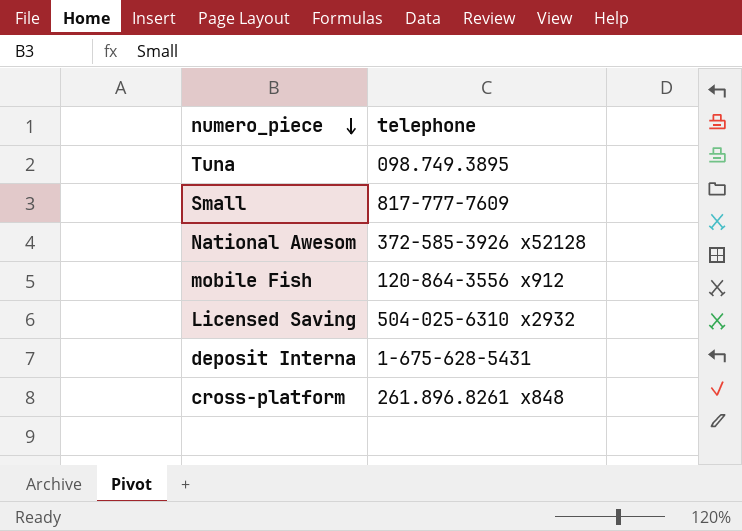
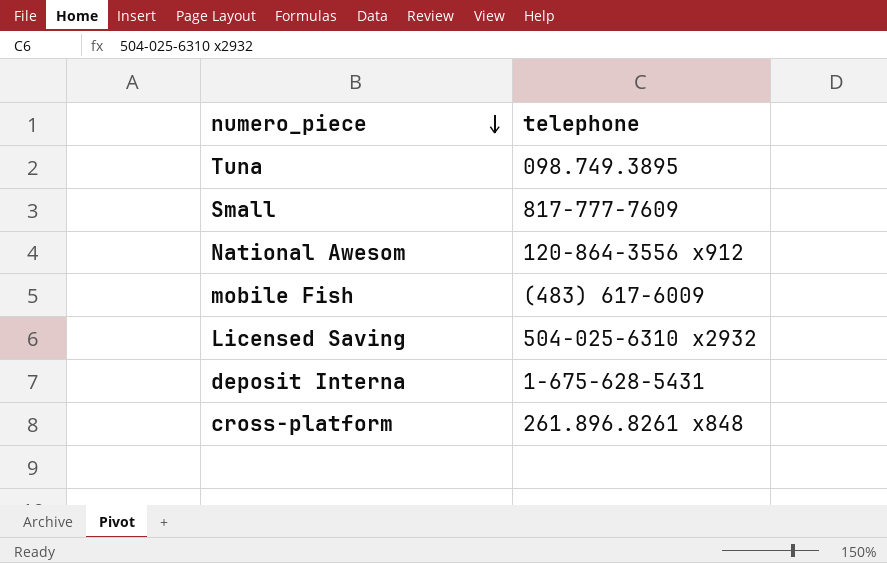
National Awesom | telephone: 372-585-3926 x52128 -> 120-864-3556 x912
mobile Fish | telephone: 120-864-3556 x912 -> (483) 617-6009

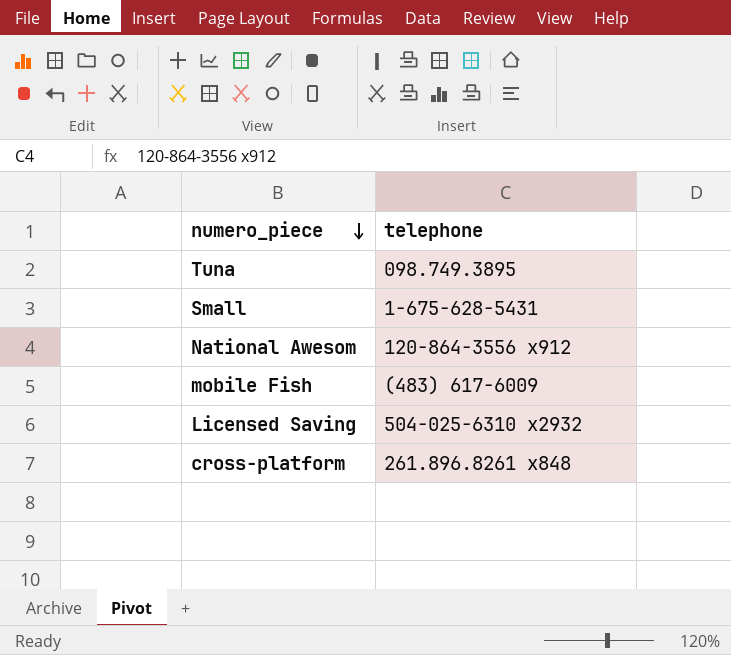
row deposit Interna: 1-675-628-5431 -> none
Small | telephone: 817-777-7609 -> 1-675-628-5431

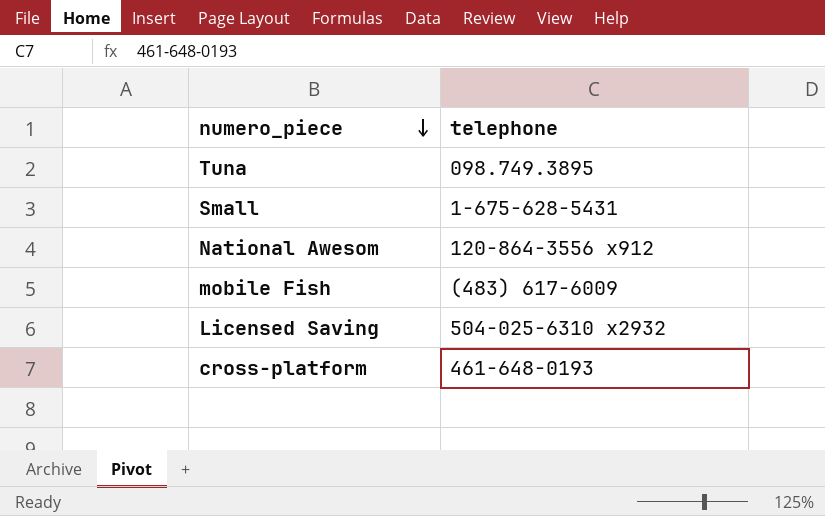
cross-platform | telephone: 261.896.8261 x848 -> 461-648-0193

